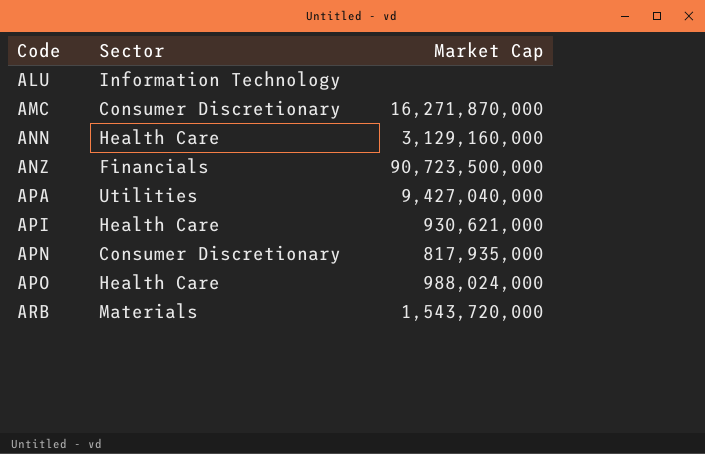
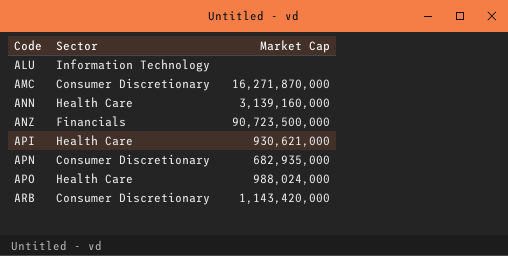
row APA: Utilities | 9,427,040,000 -> none
ANN | Market Cap: 3,129,160,000 -> 3,139,160,000
APN | Market Cap: 817,935,000 -> 682,935,000
ARB | Sector: Materials -> Consumer Discretionary
ARB | Market Cap: 1,543,720,000 -> 1,143,420,000

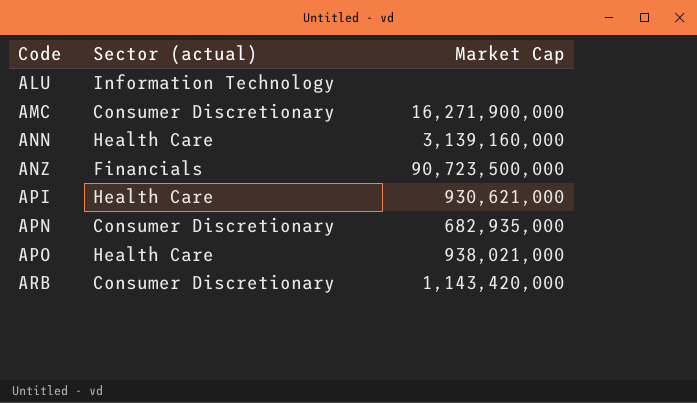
column name: Sector -> Sector (actual)
AMC | Market Cap: 16,271,870,000 -> 16,271,900,000
APO | Market Cap: 988,024,000 -> 938,021,000

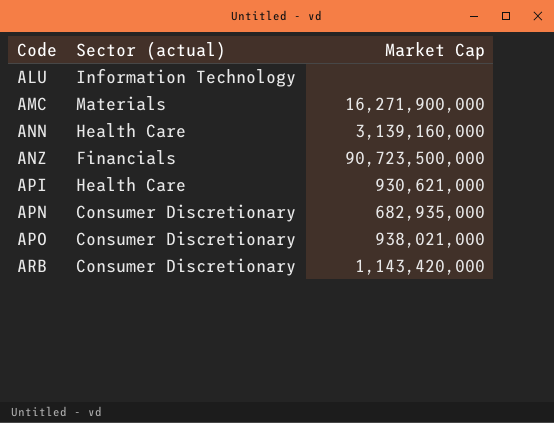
AMC | Sector (actual): Consumer Discretionary -> Materials
APO | Sector (actual): Health Care -> Consumer Discretionary

